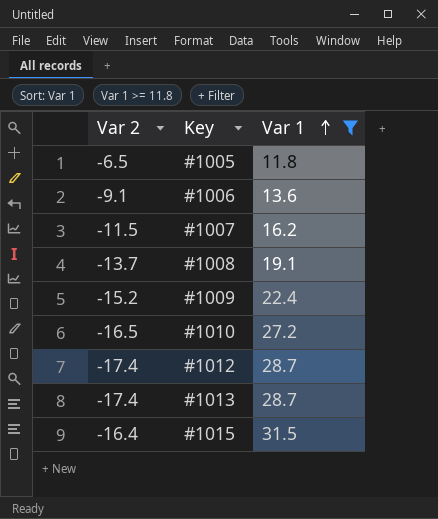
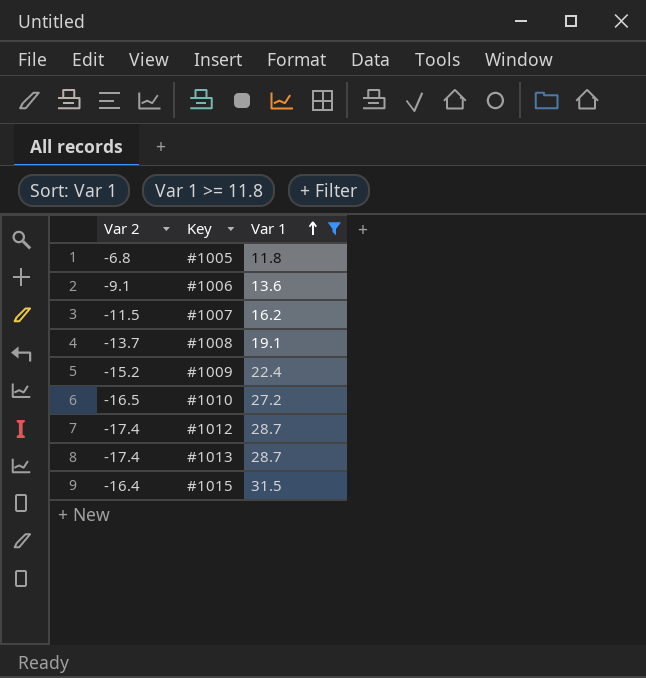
#1005 | Var 2: -6.5 -> -6.8

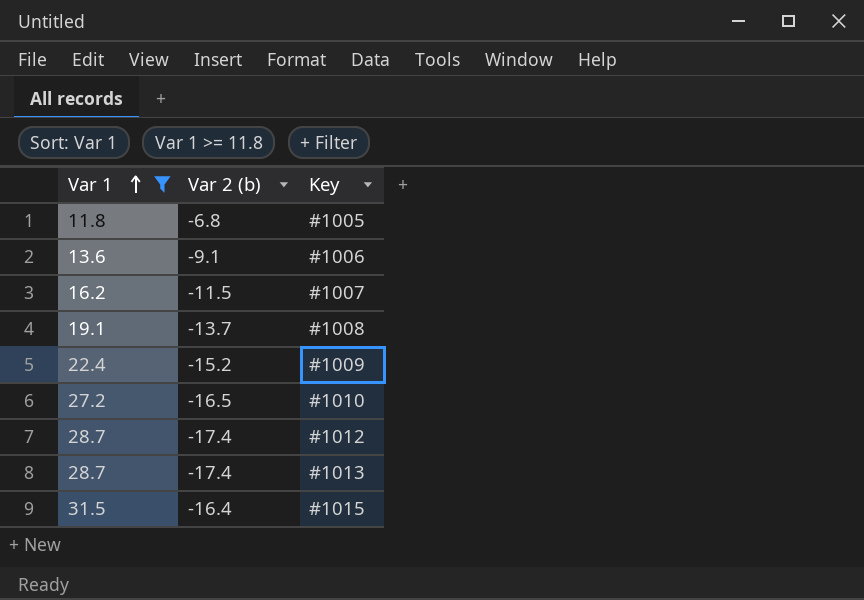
column Var 1 | position: 3 -> 1
column name: Var 2 -> Var 2 (b)

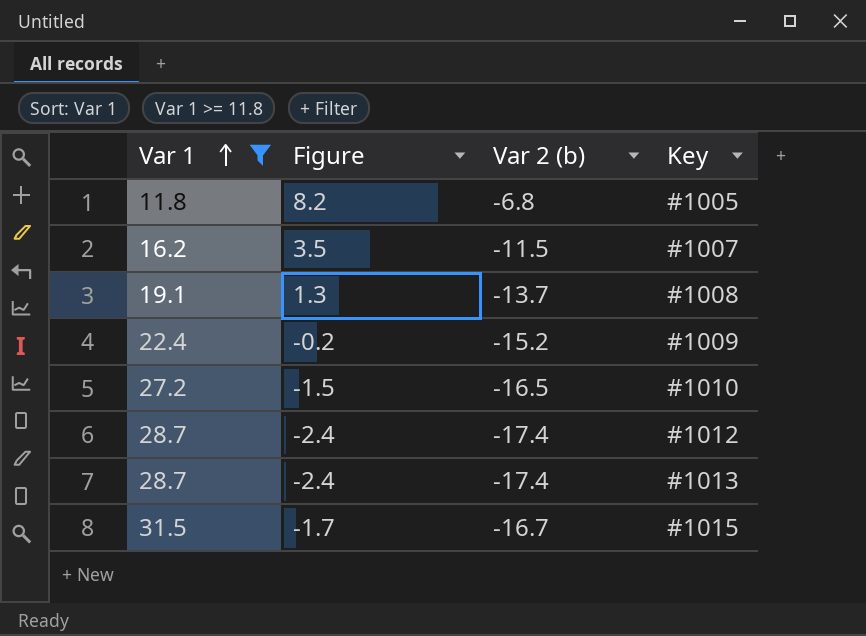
column Figure | formula: none -> [Var 2 (b)] + 15
row #1006: 13.6 | -9.1 -> none
#1015 | Var 2 (b): -16.4 -> -16.7

